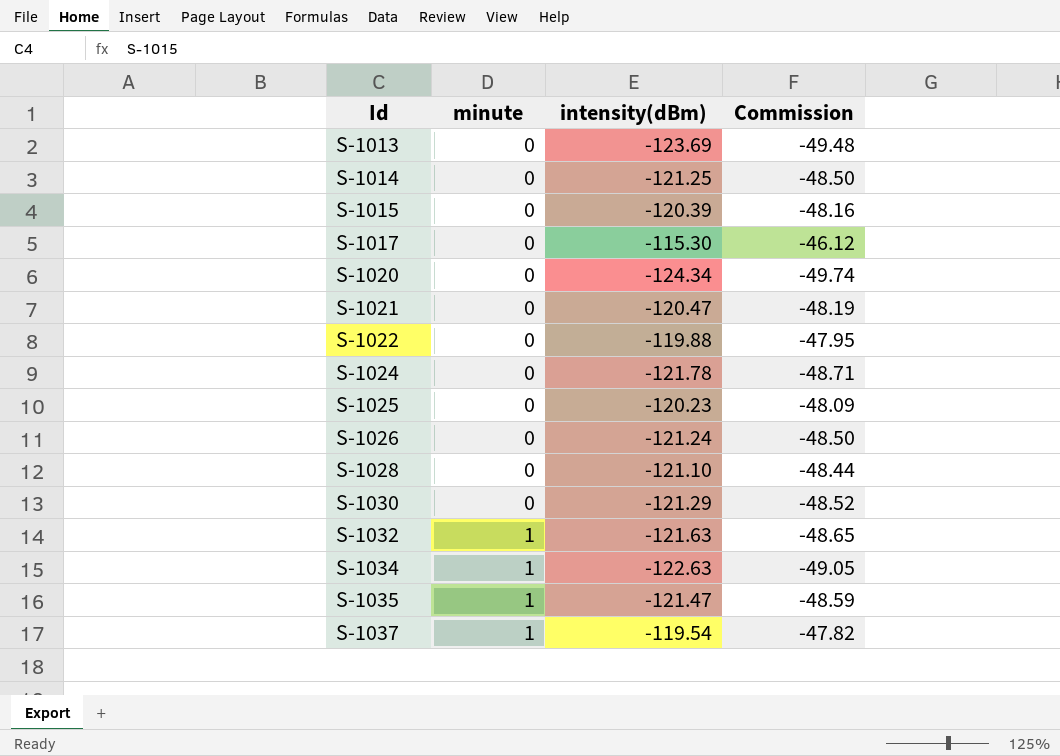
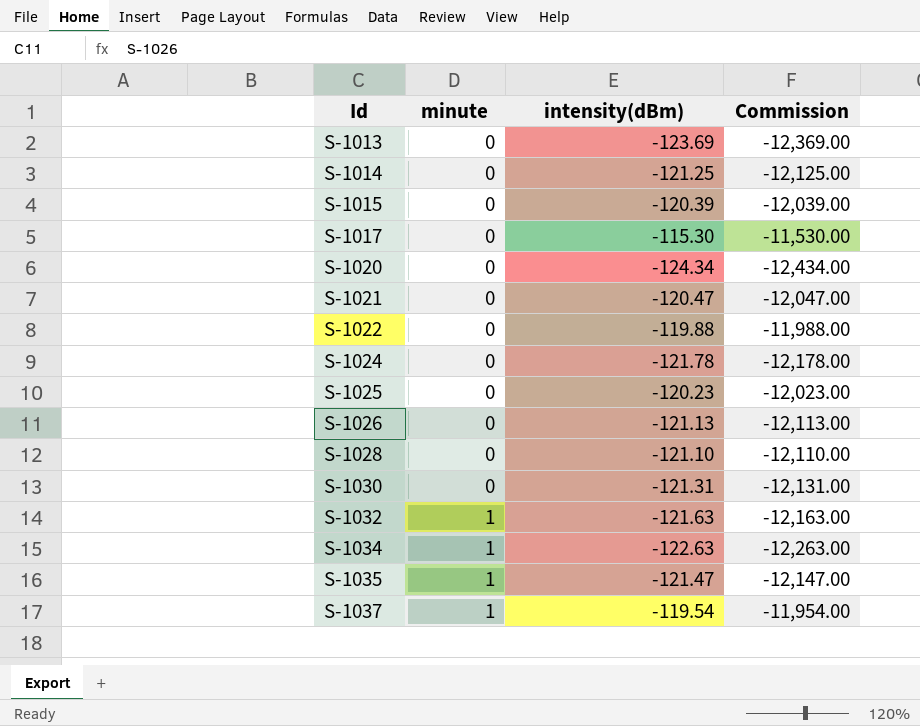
column Commission | formula: [intensity(dBm)] * 0.4 -> [intensity(dBm)] * 100
S-1026 | intensity(dBm): -121.24 -> -121.13
S-1030 | intensity(dBm): -121.29 -> -121.31

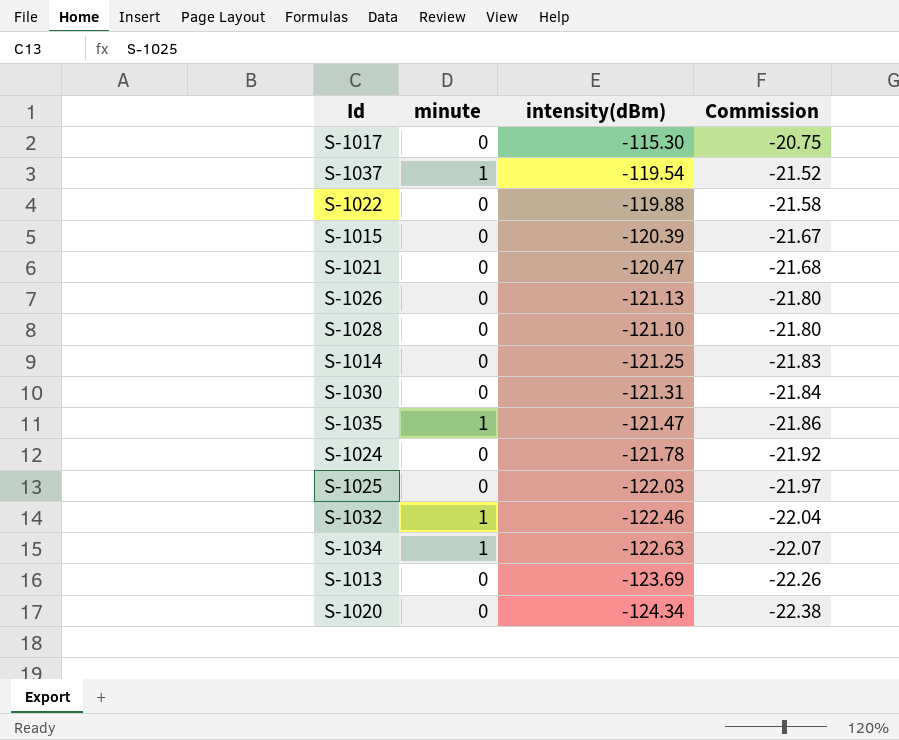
row order: Id ascending -> Commission descending
column Commission | formula: [intensity(dBm)] * 100 -> [intensity(dBm)] * 0.18
S-1025 | intensity(dBm): -120.23 -> -122.03
S-1032 | intensity(dBm): -121.63 -> -122.46

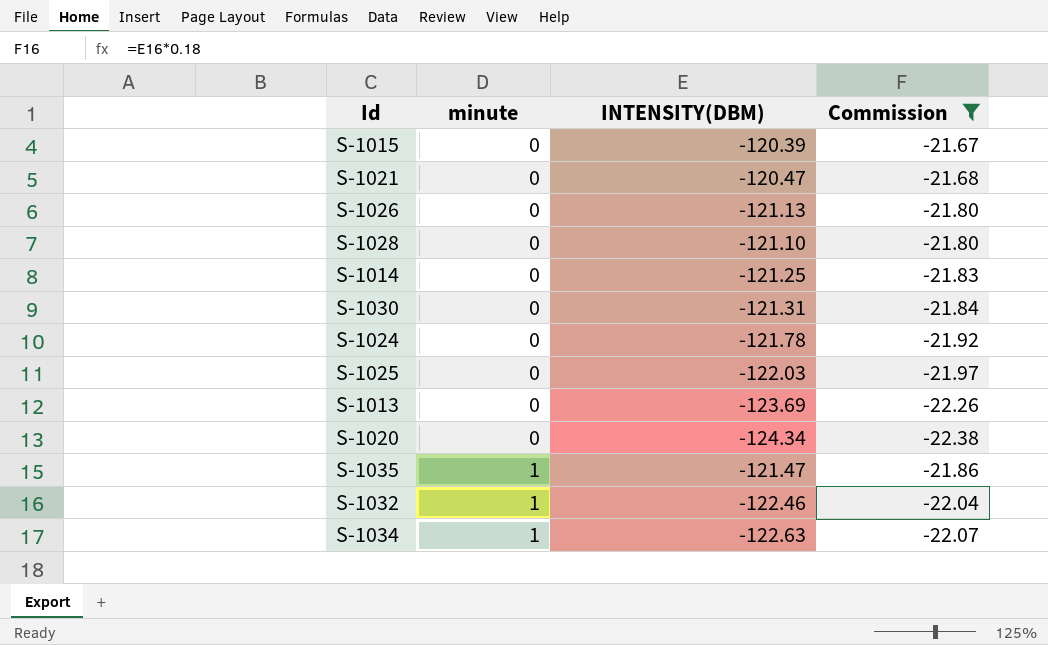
filter: none -> Commission <= -21.67
row order: Commission descending -> minute ascending
column name: intensity(dBm) -> INTENSITY(DBM)

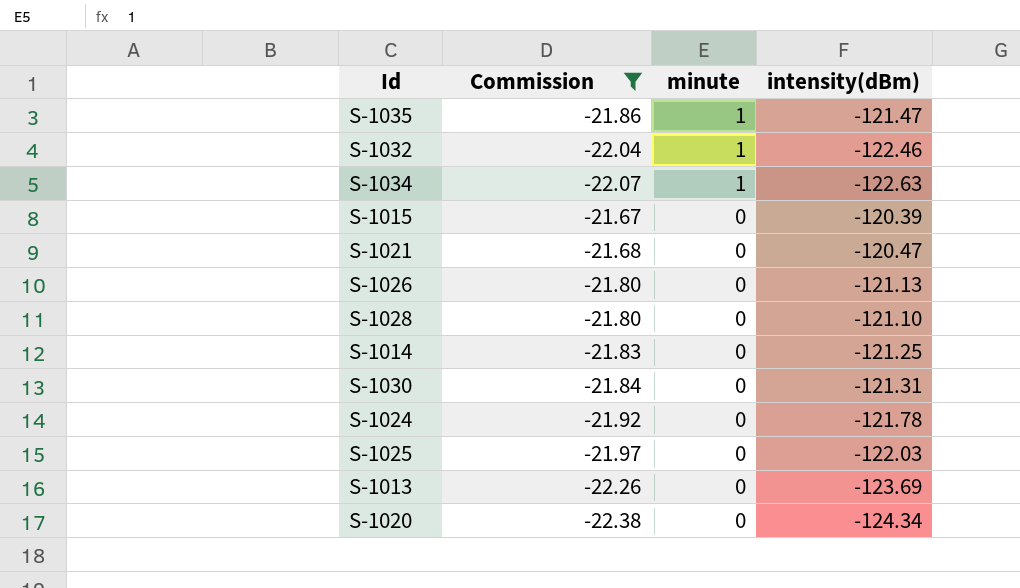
row order: minute ascending -> minute descending
column Commission | position: 4 -> 2
column name: INTENSITY(DBM) -> intensity(dBm)

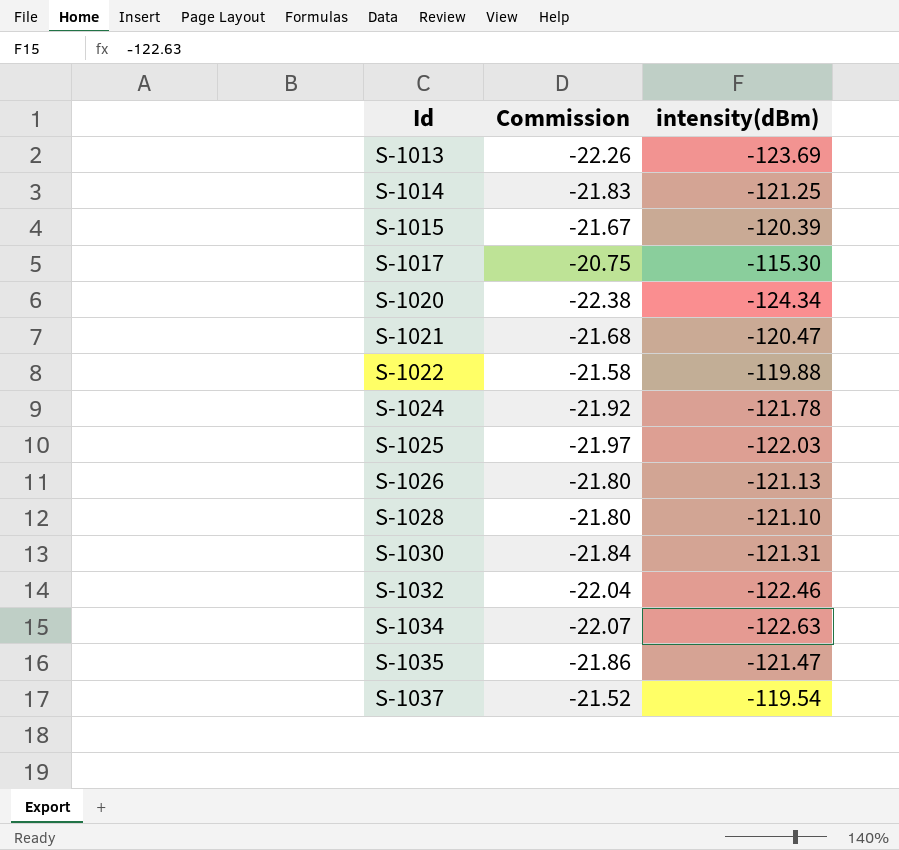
filter: Commission <= -21.67 -> none
row order: minute descending -> Id ascending
column minute | position: 3 -> none

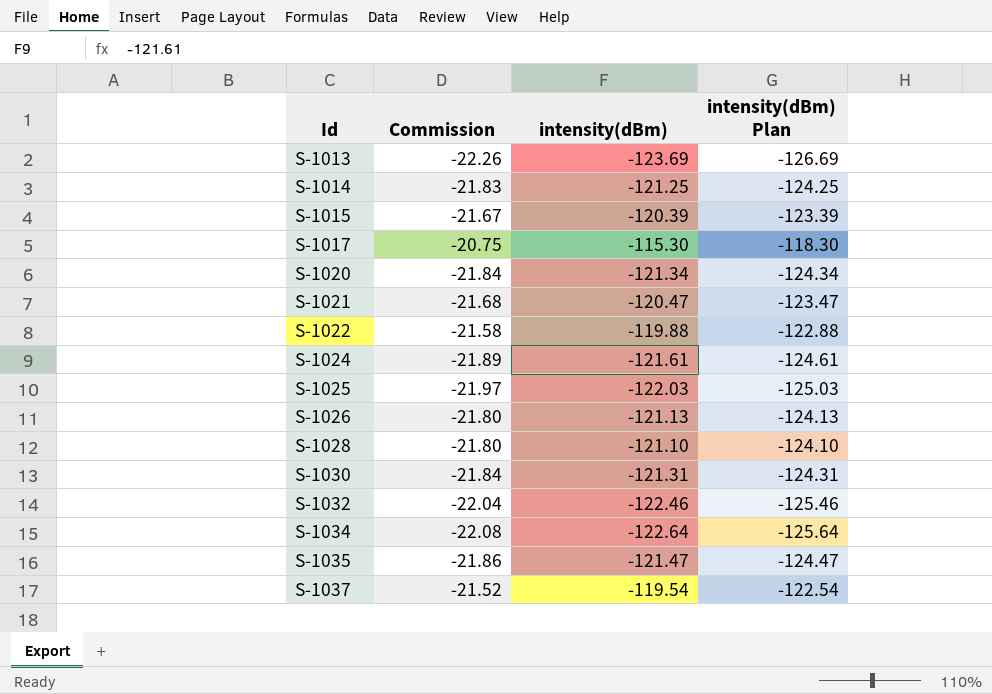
column intensity(dBm) Plan | formula: none -> [intensity(dBm)] - 3
S-1020 | Commission: -22.38 -> -21.84
S-1020 | intensity(dBm): -124.34 -> -121.34
S-1024 | Commission: -21.92 -> -21.89
S-1024 | intensity(dBm): -121.78 -> -121.61
S-1034 | Commission: -22.07 -> -22.08
S-1034 | intensity(dBm): -122.63 -> -122.64

